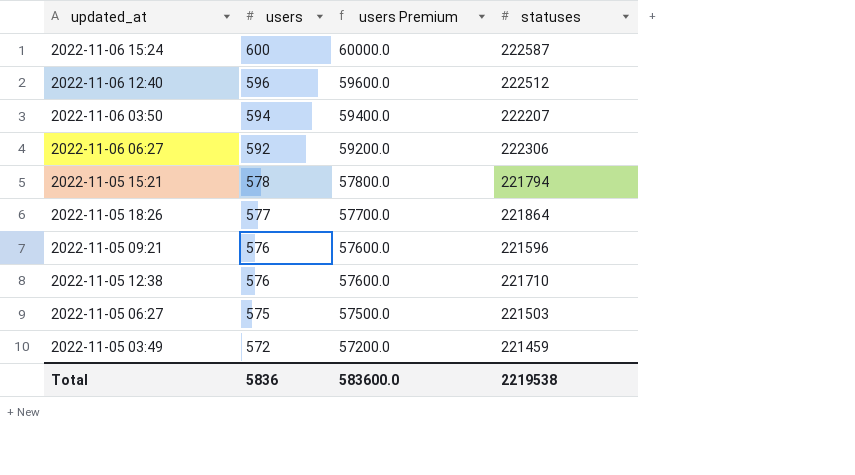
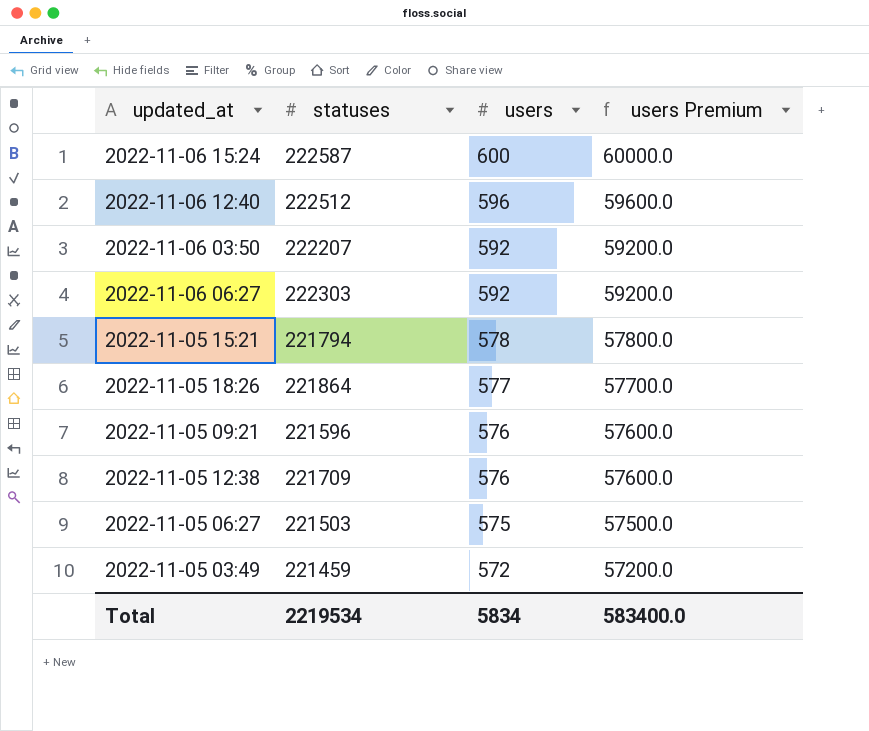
column statuses | position: 4 -> 2
2022-11-06 03:50 | users: 594 -> 592
2022-11-06 03:50 | users Premium: 59400.0 -> 59200.0
2022-11-06 06:27 | statuses: 222306 -> 222303
2022-11-05 12:38 | statuses: 221710 -> 221709
Total | statuses: 2219538 -> 2219534
Total | users: 5836 -> 5834
Total | users Premium: 583600.0 -> 583400.0

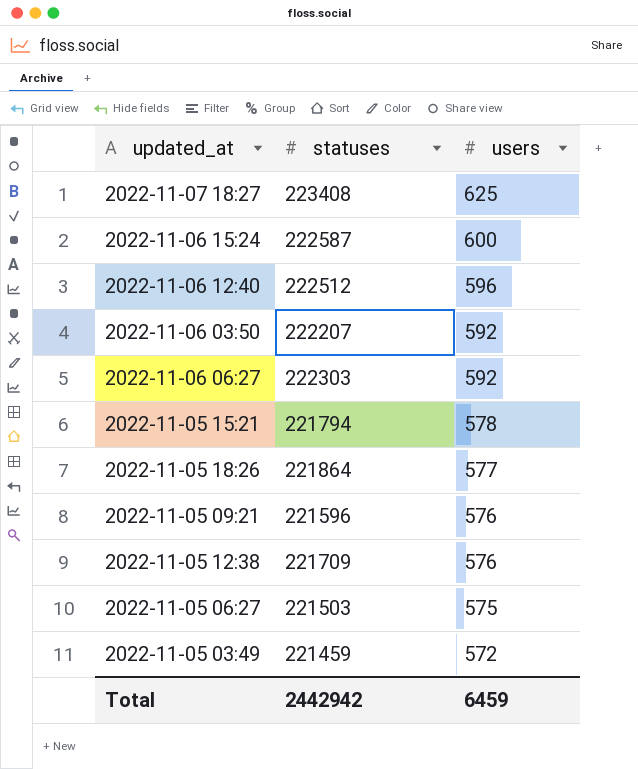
column users Premium | formula: [users] * 100 -> none
row 2022-11-07 18:27: none -> 223408 | 625
Total | statuses: 2219534 -> 2442942
Total | users: 5834 -> 6459

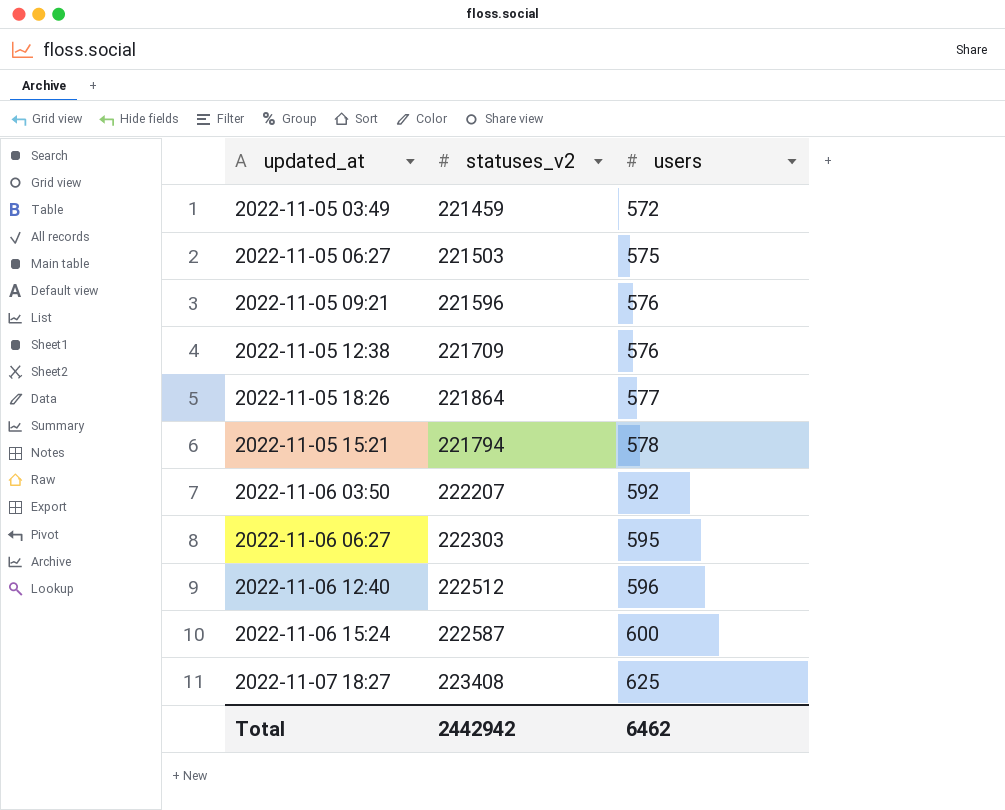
row order: users descending -> users ascending
column name: statuses -> statuses_v2
2022-11-06 06:27 | users: 592 -> 595
Total | users: 6459 -> 6462

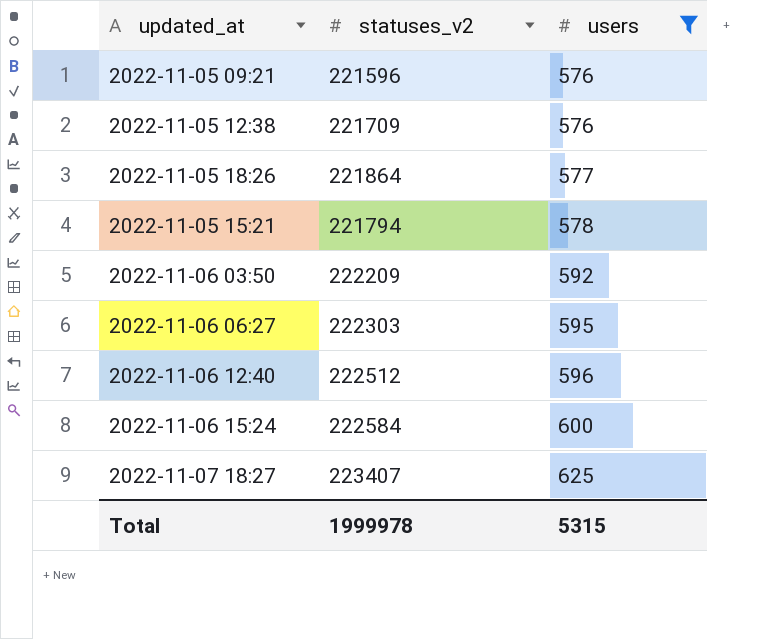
filter: none -> users >= 576
2022-11-06 03:50 | statuses_v2: 222207 -> 222209
2022-11-06 15:24 | statuses_v2: 222587 -> 222584
2022-11-07 18:27 | statuses_v2: 223408 -> 223407
Total | statuses_v2: 2442942 -> 1999978
Total | users: 6462 -> 5315

